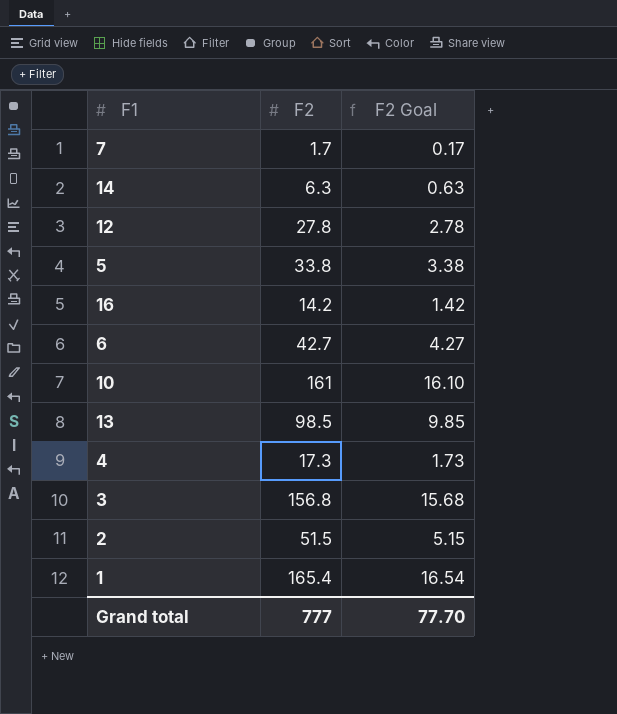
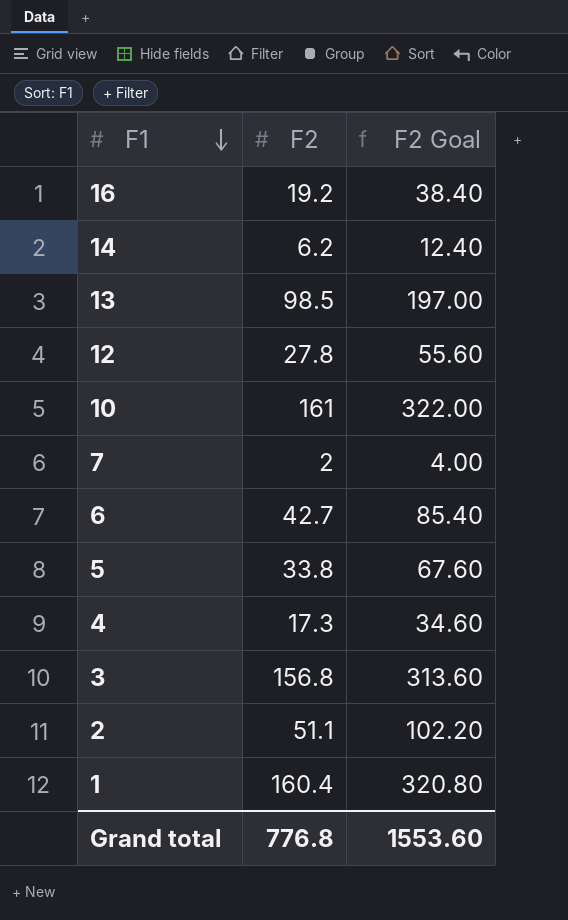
row order: none -> F1 descending
column F2 Goal | formula: [F2] * 0.1 -> [F2] * 2
16 | F2: 14.2 -> 19.2
14 | F2: 6.3 -> 6.2
7 | F2: 1.7 -> 2
2 | F2: 51.5 -> 51.1
1 | F2: 165.4 -> 160.4
Grand total | F2: 777 -> 776.8
Grand total | F2 Goal: 77.70 -> 1553.60

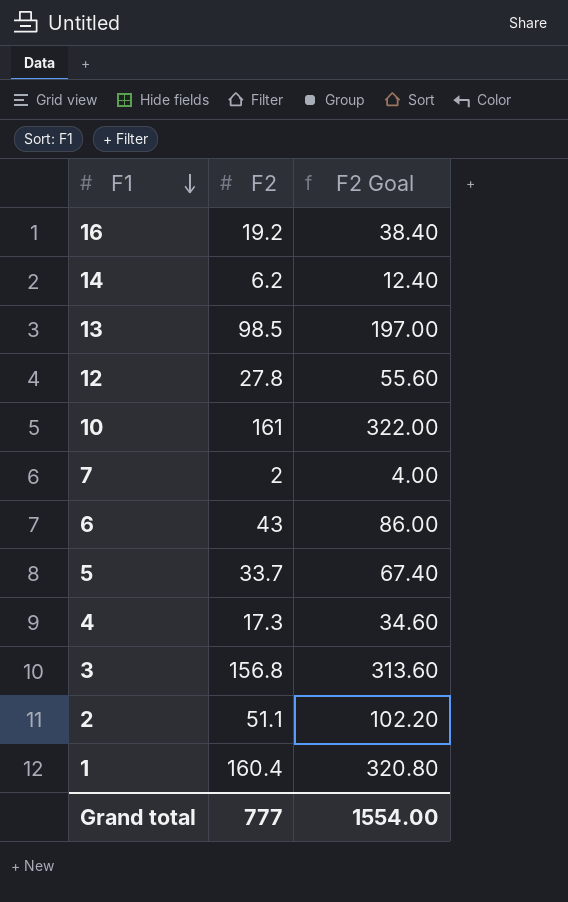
6 | F2: 42.7 -> 43
6 | F2 Goal: 85.40 -> 86.00
5 | F2: 33.8 -> 33.7
5 | F2 Goal: 67.60 -> 67.40
Grand total | F2: 776.8 -> 777
Grand total | F2 Goal: 1553.60 -> 1554.00

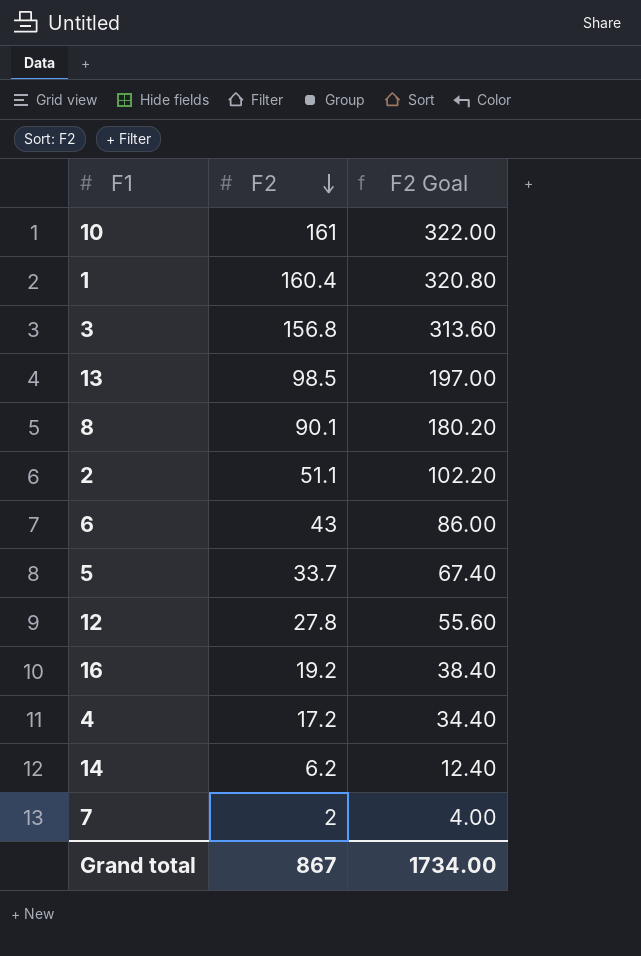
row order: F1 descending -> F2 descending
row 8: none -> 90.1 | 180.20
4 | F2: 17.3 -> 17.2
4 | F2 Goal: 34.60 -> 34.40
Grand total | F2: 777 -> 867
Grand total | F2 Goal: 1554.00 -> 1734.00

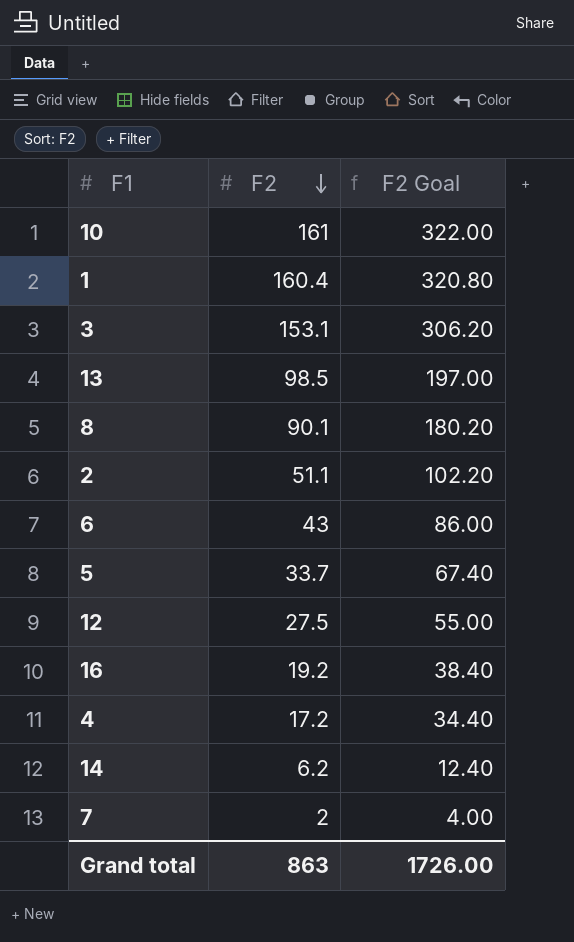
3 | F2: 156.8 -> 153.1
3 | F2 Goal: 313.60 -> 306.20
12 | F2: 27.8 -> 27.5
12 | F2 Goal: 55.60 -> 55.00
Grand total | F2: 867 -> 863
Grand total | F2 Goal: 1734.00 -> 1726.00

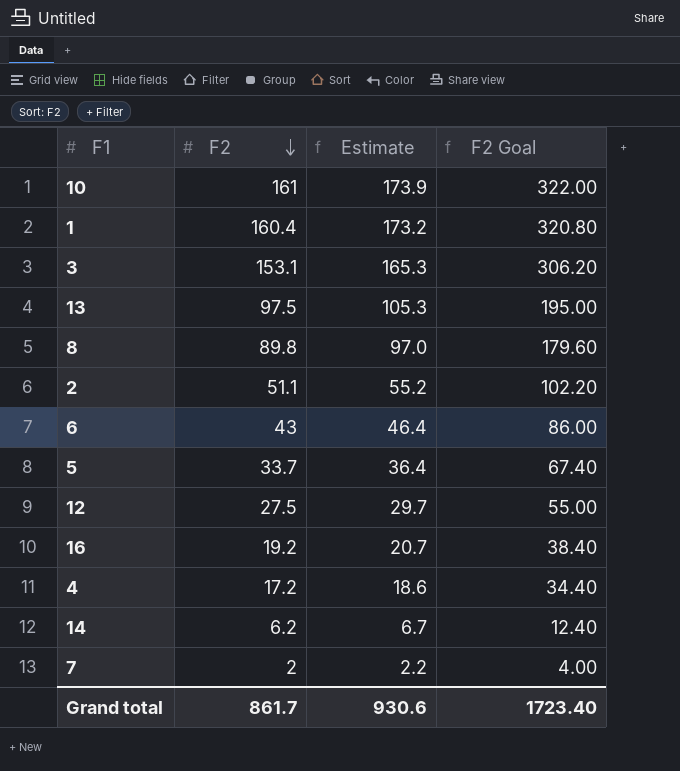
column Estimate | formula: none -> [F2] * 1.08
13 | F2: 98.5 -> 97.5
13 | F2 Goal: 197.00 -> 195.00
8 | F2: 90.1 -> 89.8
8 | F2 Goal: 180.20 -> 179.60
Grand total | F2: 863 -> 861.7
Grand total | F2 Goal: 1726.00 -> 1723.40

